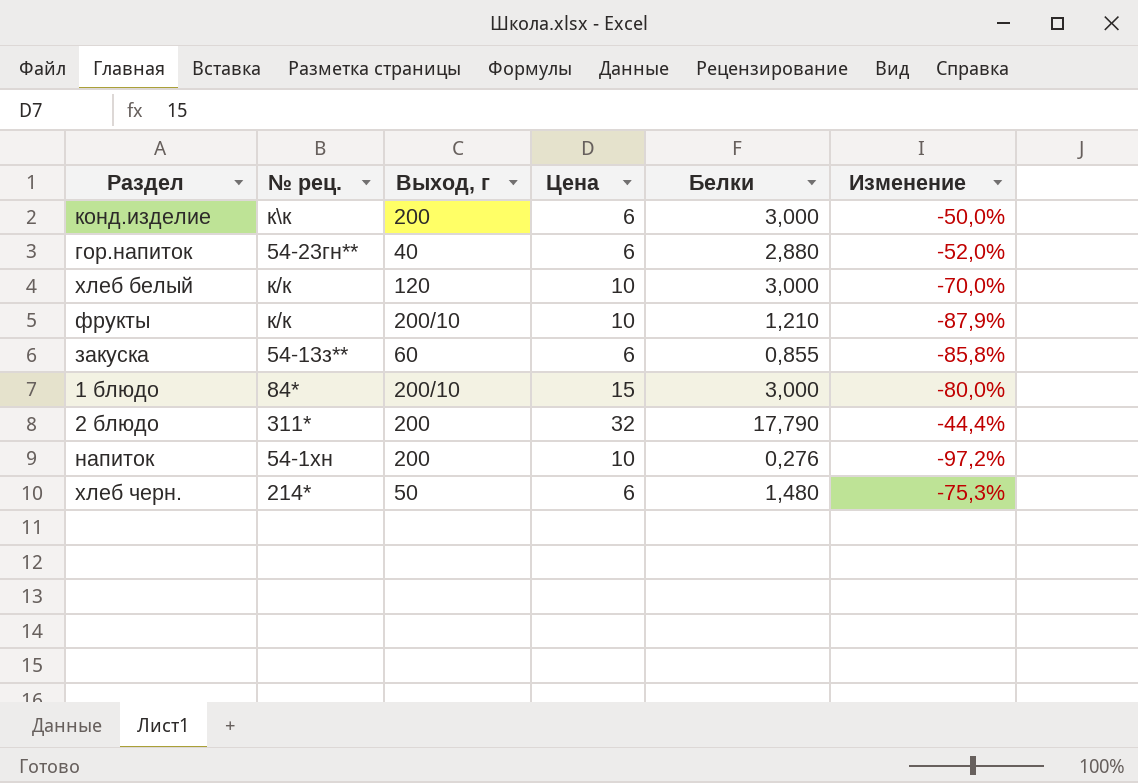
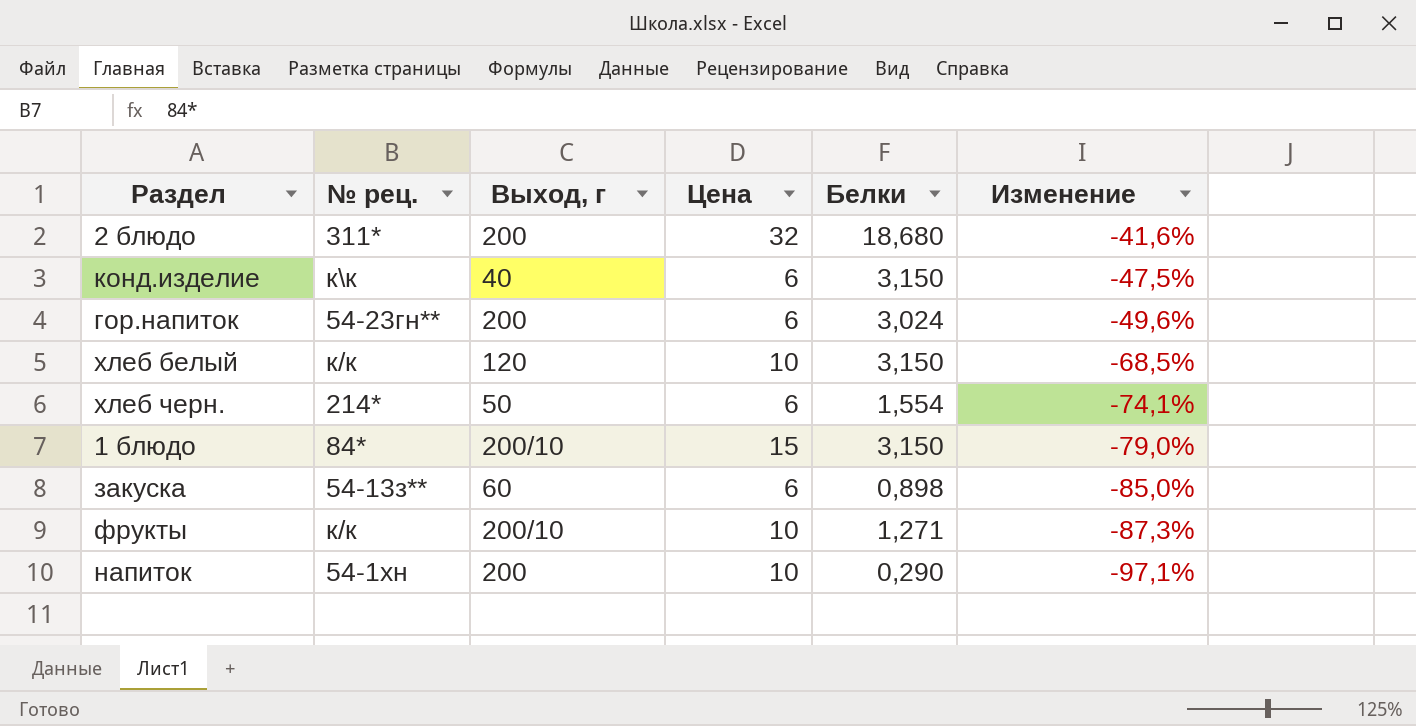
row order: none -> Изменение descending
2 блюдо | Белки: 17,790 -> 18,680
2 блюдо | Изменение: -44,4% -> -41,6%
конд.изделие | Выход, г: 200 -> 40
конд.изделие | Белки: 3,000 -> 3,150
конд.изделие | Изменение: -50,0% -> -47,5%
гор.напиток | Выход, г: 40 -> 200
гор.напиток | Белки: 2,880 -> 3,024
гор.напиток | Изменение: -52,0% -> -49,6%
хлеб белый | Белки: 3,000 -> 3,150
хлеб белый | Изменение: -70,0% -> -68,5%
хлеб черн. | Белки: 1,480 -> 1,554
хлеб черн. | Изменение: -75,3% -> -74,1%
1 блюдо | Белки: 3,000 -> 3,150
1 блюдо | Изменение: -80,0% -> -79,0%
закуска | Белки: 0,855 -> 0,898
закуска | Изменение: -85,8% -> -85,0%
фрукты | Белки: 1,210 -> 1,271
фрукты | Изменение: -87,9% -> -87,3%
напиток | Белки: 0,276 -> 0,290
напиток | Изменение: -97,2% -> -97,1%

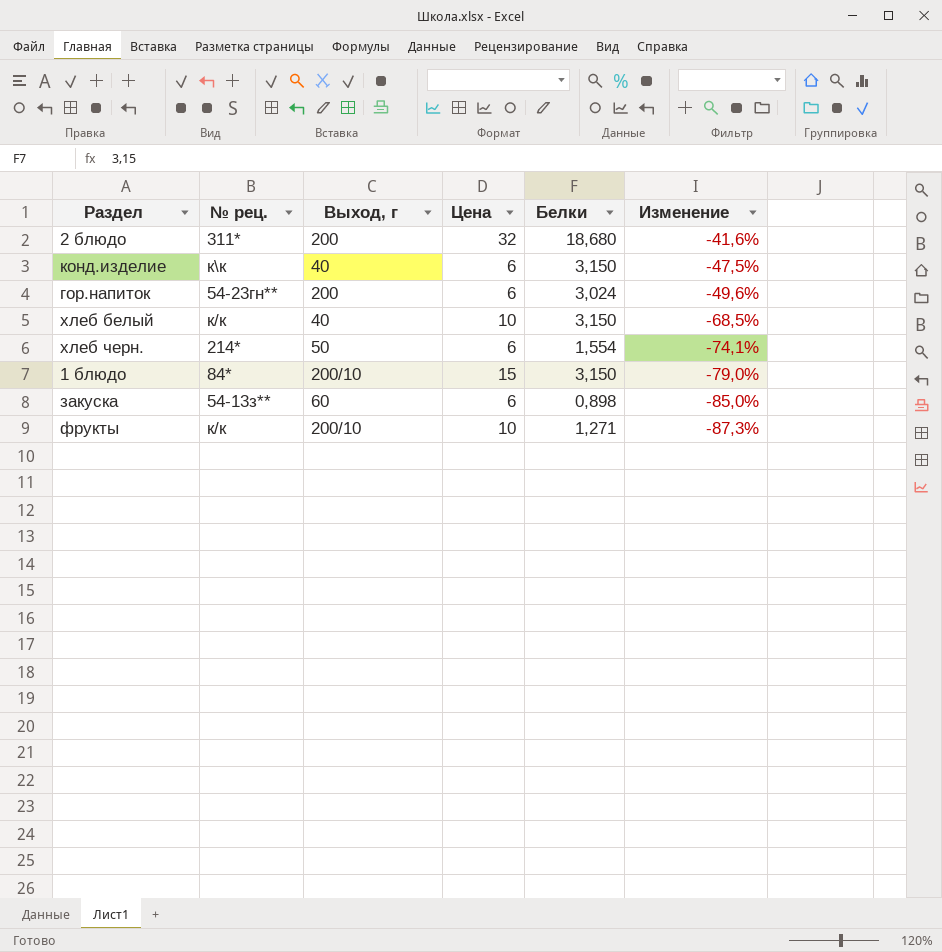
row напиток: 54-1хн | 200 | 10 | 0,290 | -97,1% -> none
хлеб белый | Выход, г: 120 -> 40

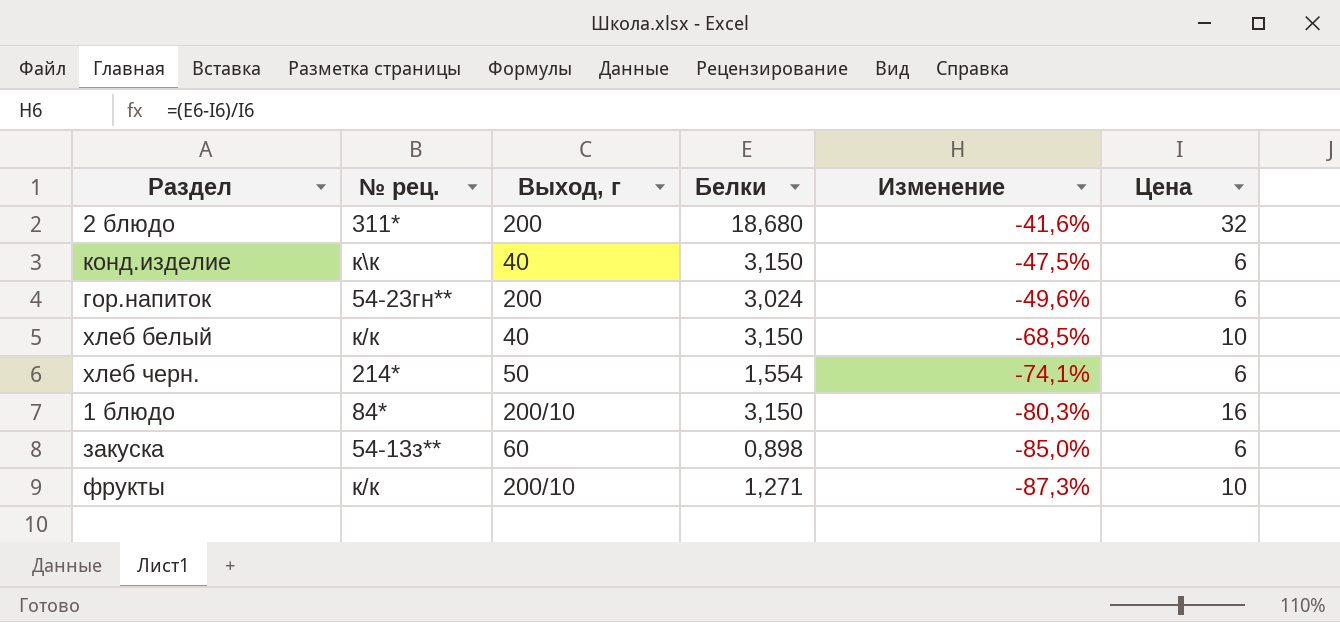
column Цена | position: 4 -> 6
1 блюдо | Изменение: -79,0% -> -80,3%
1 блюдо | Цена: 15 -> 16

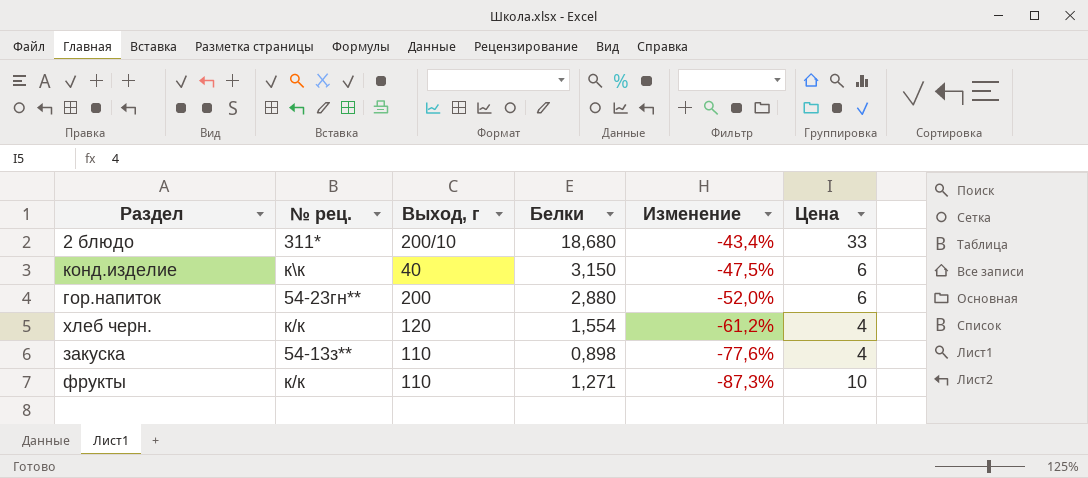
row хлеб белый: к/к | 40 | 3,150 | -68,5% | 10 -> none
row 1 блюдо: 84* | 200/10 | 3,150 | -80,3% | 16 -> none
2 блюдо | Выход, г: 200 -> 200/10
2 блюдо | Изменение: -41,6% -> -43,4%
2 блюдо | Цена: 32 -> 33
гор.напиток | Белки: 3,024 -> 2,880
гор.напиток | Изменение: -49,6% -> -52,0%
хлеб черн. | № рец.: 214* -> к/к
хлеб черн. | Выход, г: 50 -> 120
хлеб черн. | Изменение: -74,1% -> -61,2%
хлеб черн. | Цена: 6 -> 4
закуска | Выход, г: 60 -> 110
закуска | Изменение: -85,0% -> -77,6%
закуска | Цена: 6 -> 4
фрукты | Выход, г: 200/10 -> 110

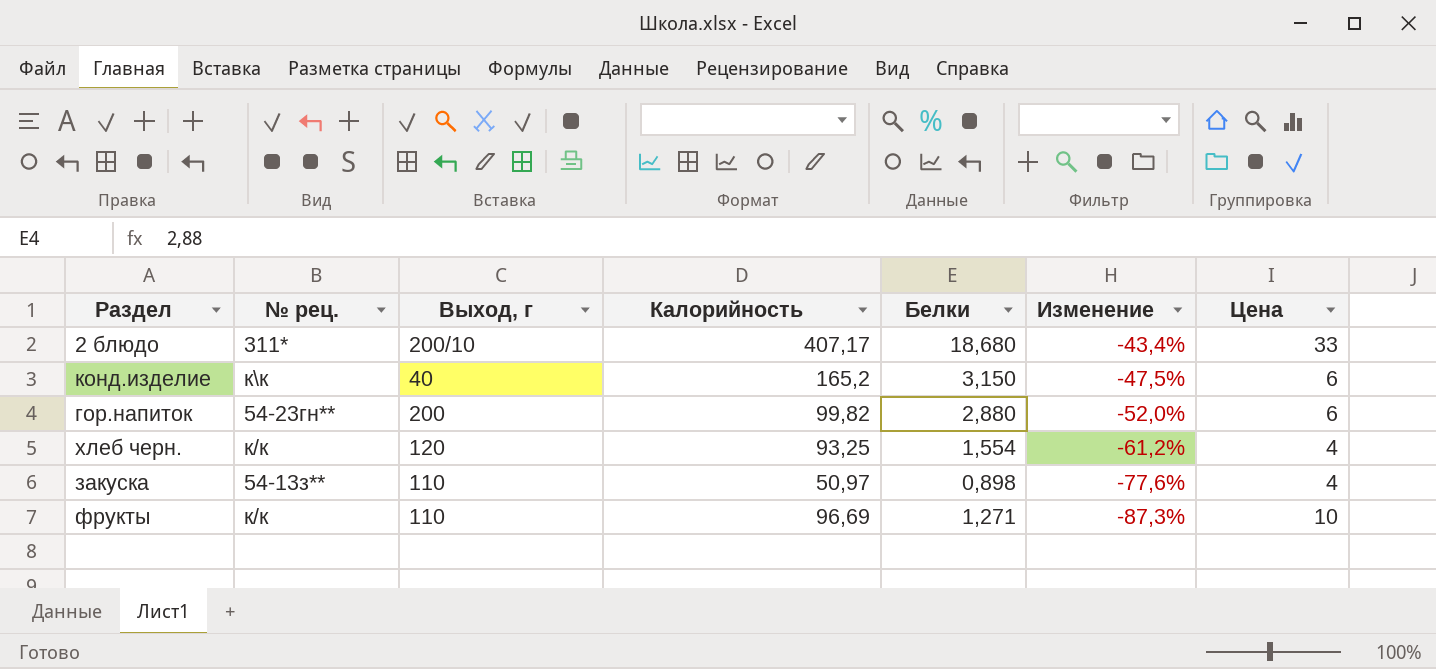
column Калорийность | position: none -> 4

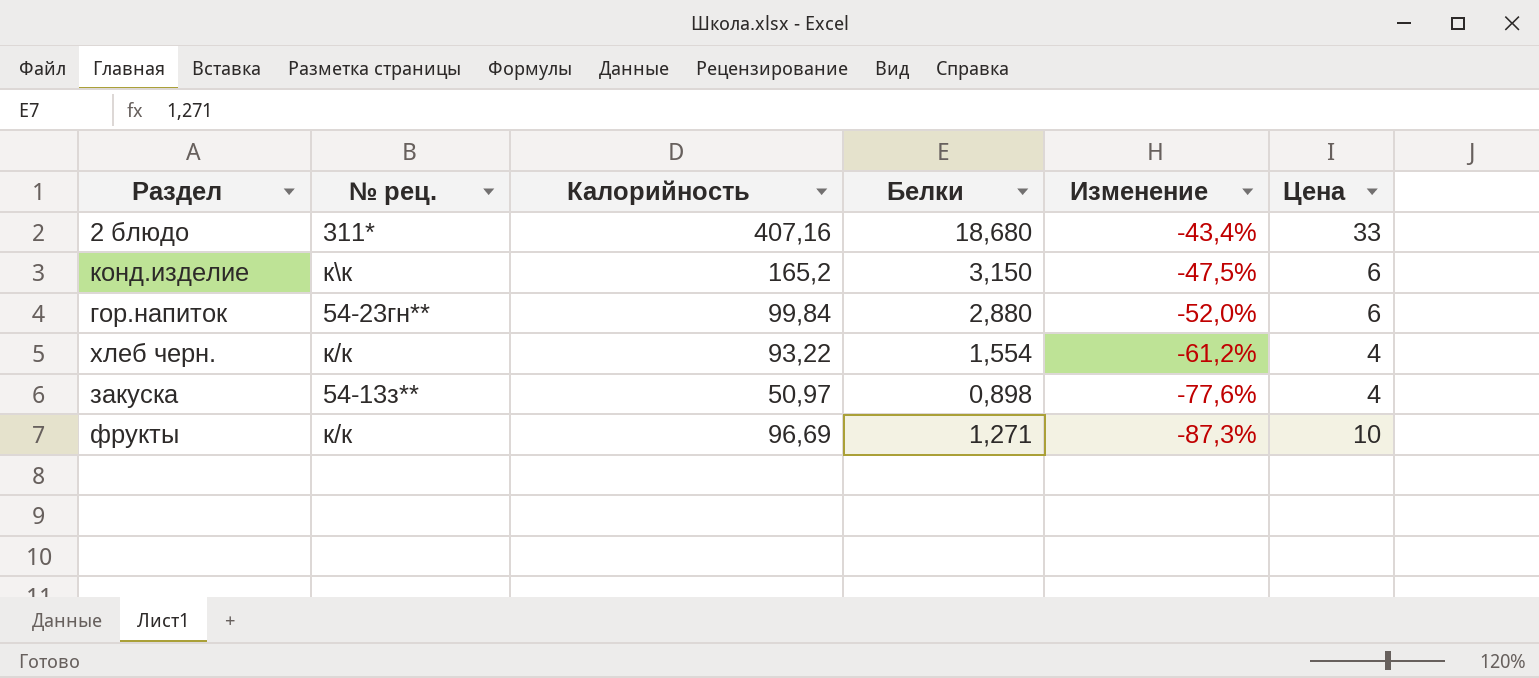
column Выход, г | position: 3 -> none
2 блюдо | Калорийность: 407,17 -> 407,16
гор.напиток | Калорийность: 99,82 -> 99,84
хлеб черн. | Калорийность: 93,25 -> 93,22

